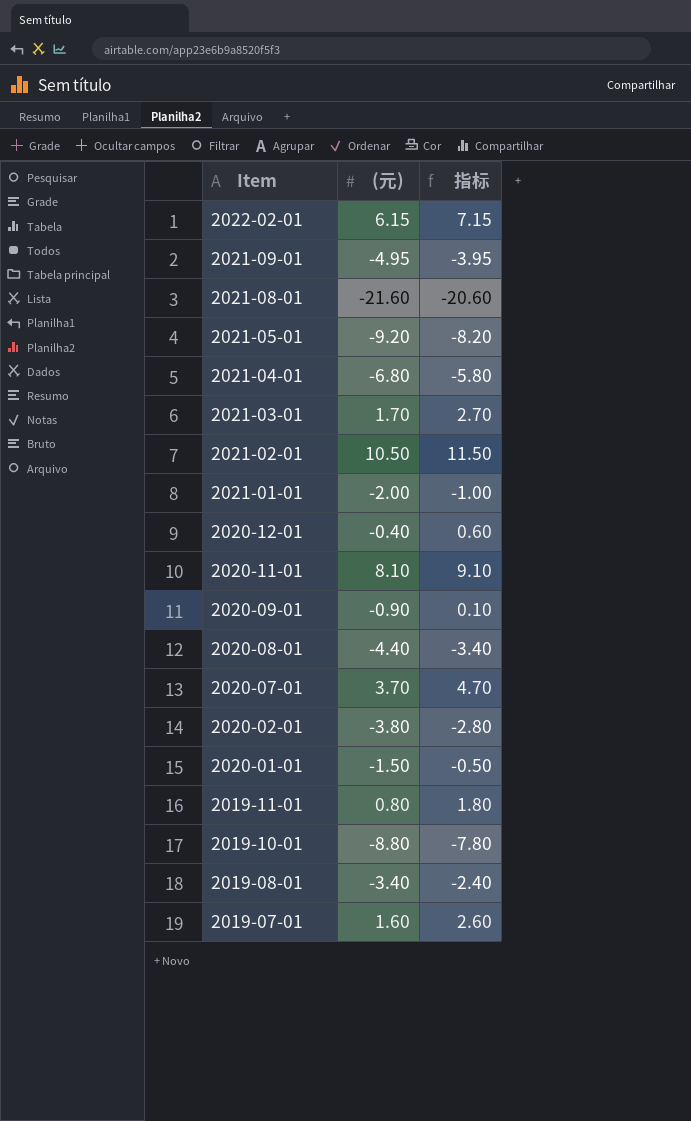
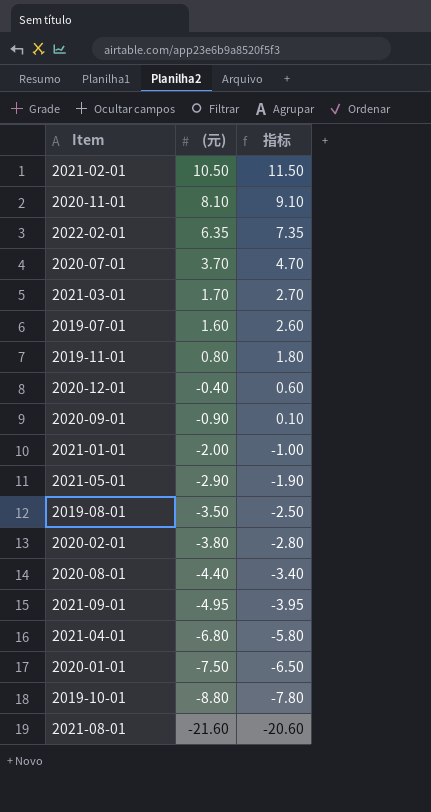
row order: Item descending -> (元) descending
2022-02-01 | (元): 6.15 -> 6.35
2022-02-01 | 指标: 7.15 -> 7.35
2021-05-01 | (元): -9.20 -> -2.90
2021-05-01 | 指标: -8.20 -> -1.90
2019-08-01 | (元): -3.40 -> -3.50
2019-08-01 | 指标: -2.40 -> -2.50
2020-01-01 | (元): -1.50 -> -7.50
2020-01-01 | 指标: -0.50 -> -6.50

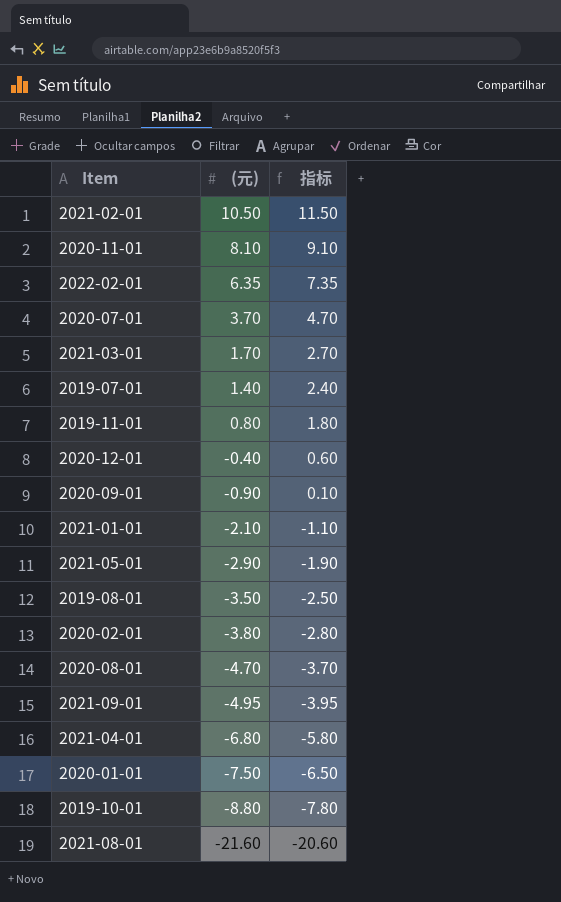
2019-07-01 | (元): 1.60 -> 1.40
2019-07-01 | 指标: 2.60 -> 2.40
2021-01-01 | (元): -2.00 -> -2.10
2021-01-01 | 指标: -1.00 -> -1.10
2020-08-01 | (元): -4.40 -> -4.70
2020-08-01 | 指标: -3.40 -> -3.70

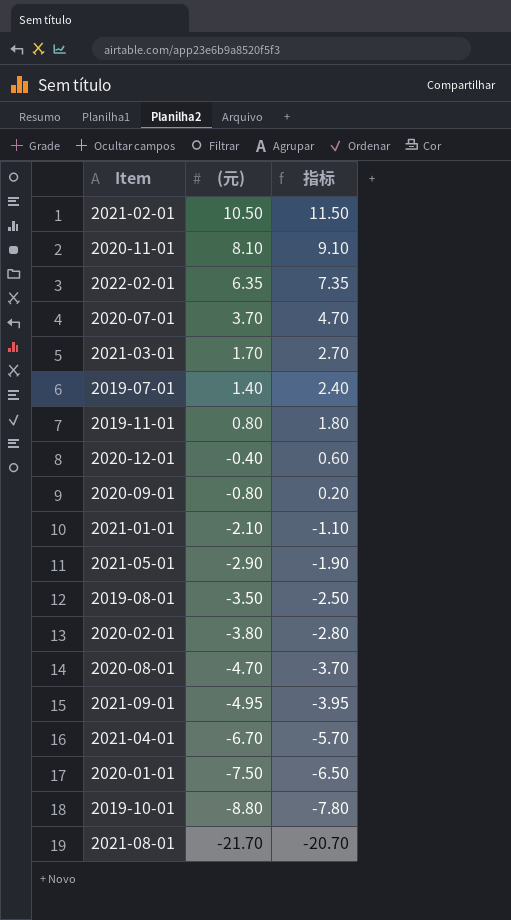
2020-09-01 | (元): -0.90 -> -0.80
2020-09-01 | 指标: 0.10 -> 0.20
2021-04-01 | (元): -6.80 -> -6.70
2021-04-01 | 指标: -5.80 -> -5.70
2021-08-01 | (元): -21.60 -> -21.70
2021-08-01 | 指标: -20.60 -> -20.70

